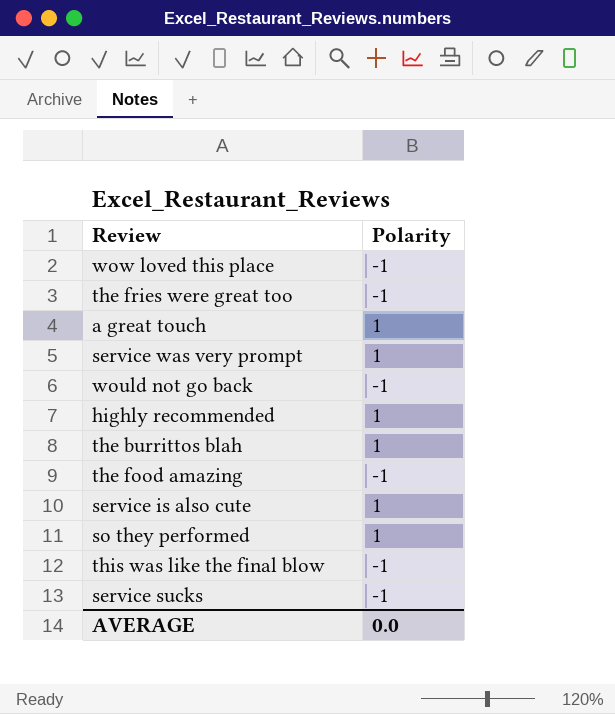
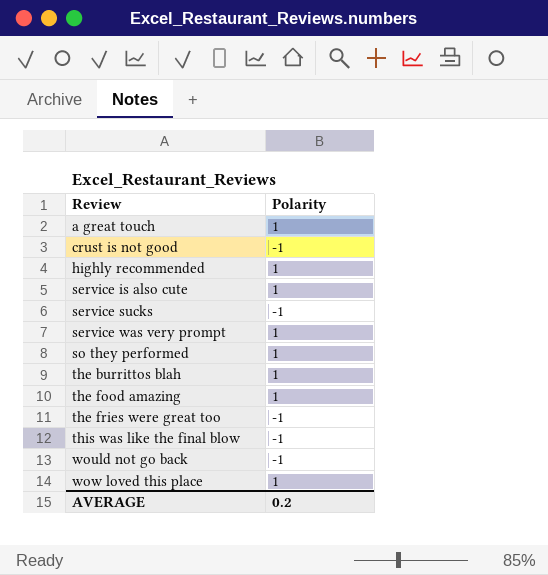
row order: none -> Review ascending
row crust is not good: none -> -1
the food amazing | Polarity: -1 -> 1
wow loved this place | Polarity: -1 -> 1
AVERAGE | Polarity: 0.0 -> 0.2

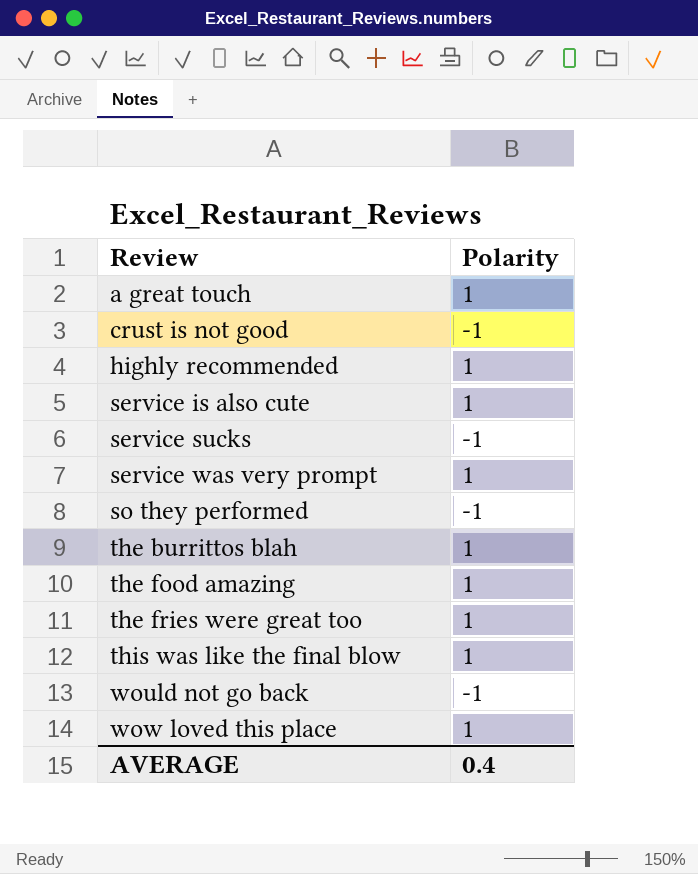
so they performed | Polarity: 1 -> -1
the fries were great too | Polarity: -1 -> 1
this was like the final blow | Polarity: -1 -> 1
AVERAGE | Polarity: 0.2 -> 0.4

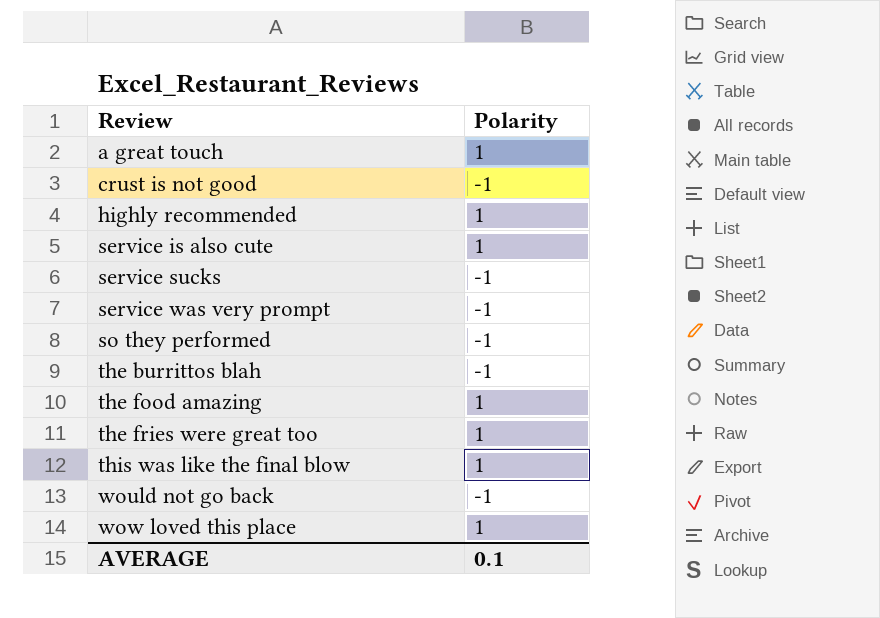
service was very prompt | Polarity: 1 -> -1
the burrittos blah | Polarity: 1 -> -1
AVERAGE | Polarity: 0.4 -> 0.1

